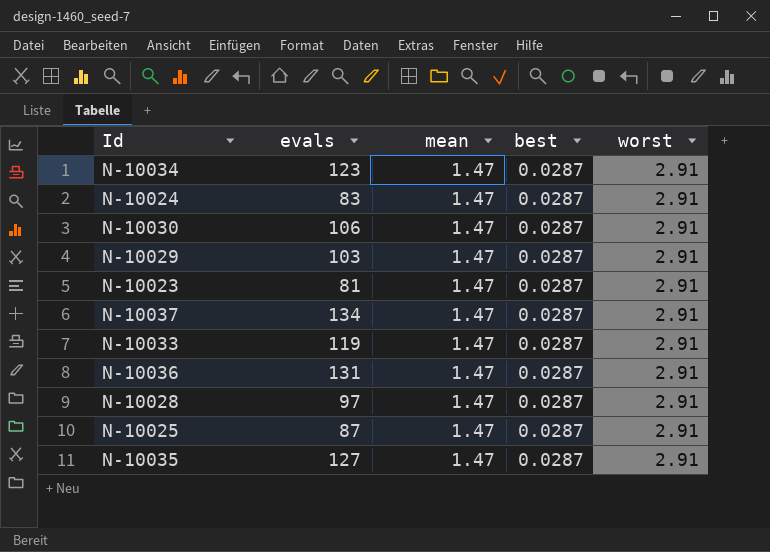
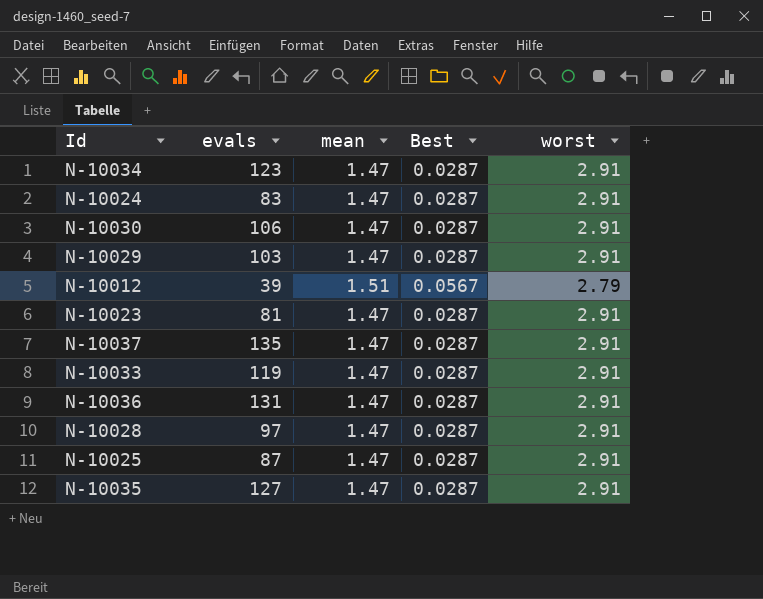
column name: best -> Best
row N-10012: none -> 39 | 1.51 | 0.0567 | 2.79
N-10037 | evals: 134 -> 135

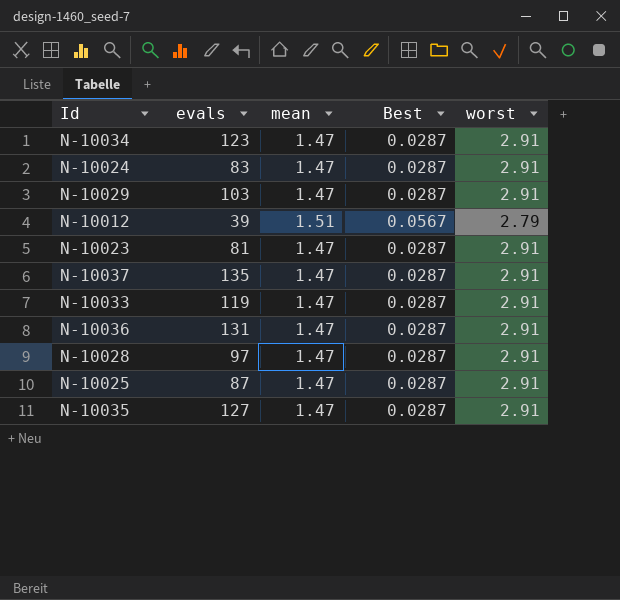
row N-10030: 106 | 1.47 | 0.0287 | 2.91 -> none

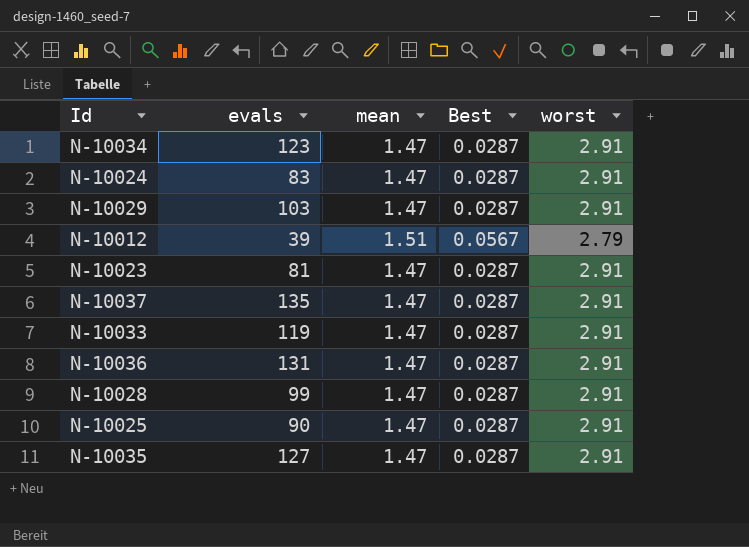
N-10028 | evals: 97 -> 99
N-10025 | evals: 87 -> 90

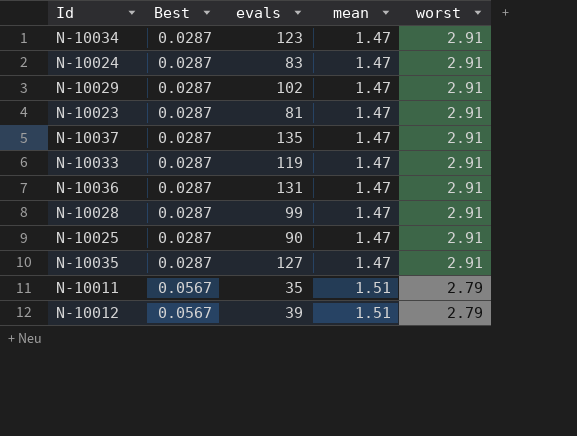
row order: none -> Best ascending
column Best | position: 4 -> 2
N-10029 | evals: 103 -> 102
row N-10011: none -> 0.0567 | 35 | 1.51 | 2.79

